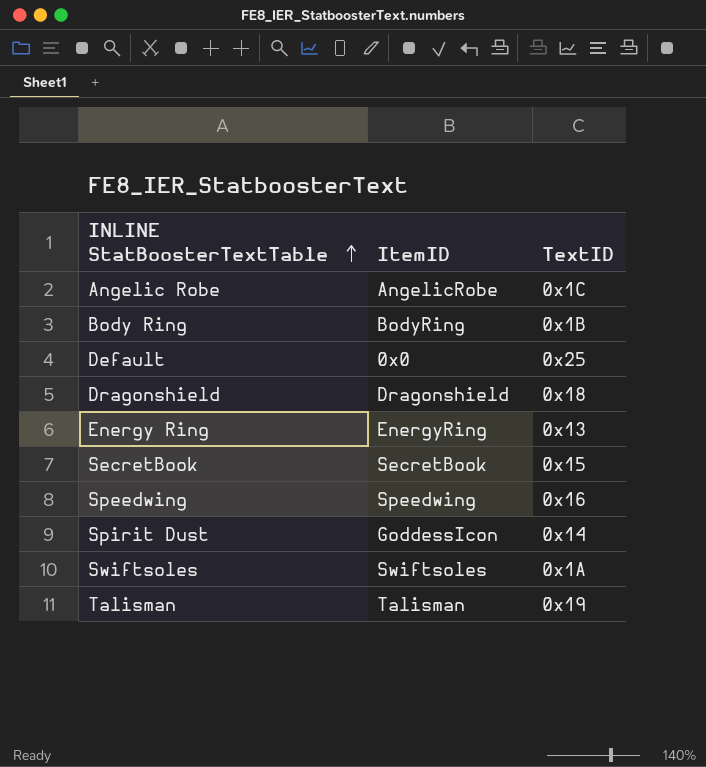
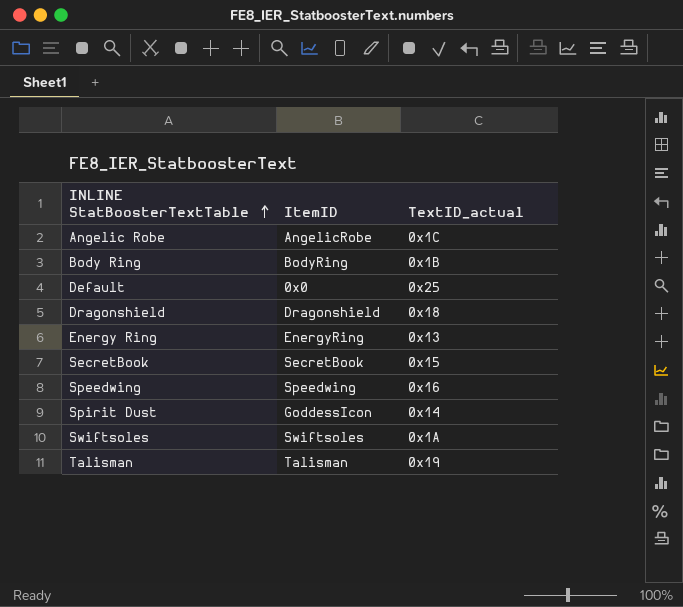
column name: TextID -> TextID_actual

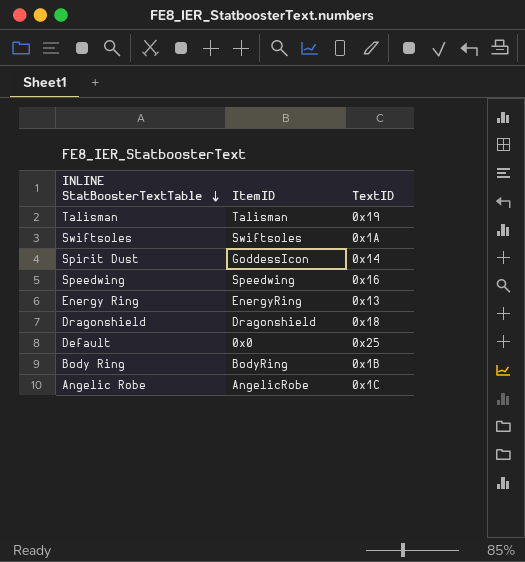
row order: INLINE StatBoosterTextTable ascending -> INLINE StatBoosterTextTable descending
column name: TextID_actual -> TextID
row SecretBook: SecretBook | 0x15 -> none

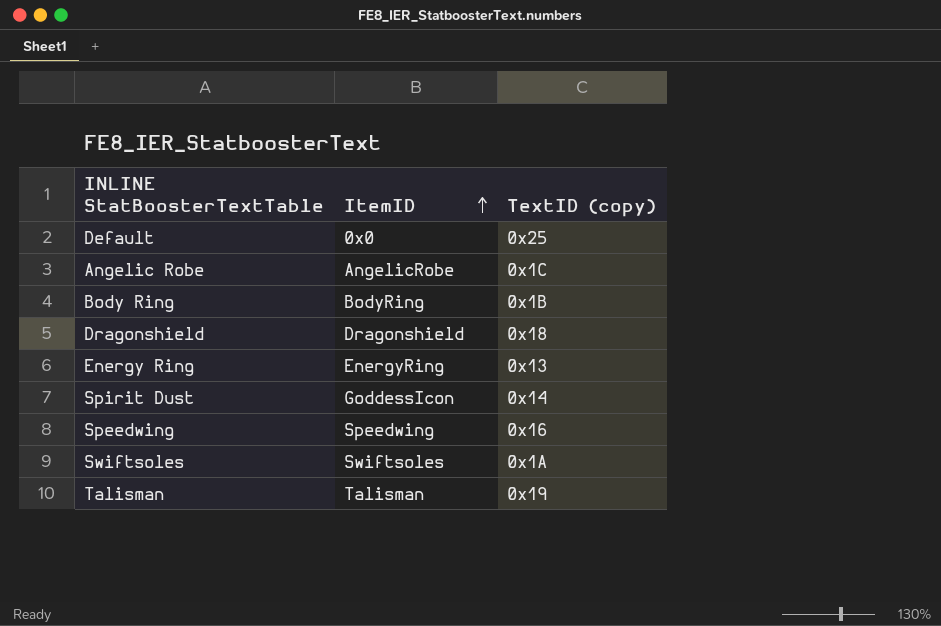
row order: INLINE StatBoosterTextTable descending -> ItemID ascending
column name: TextID -> TextID (copy)

